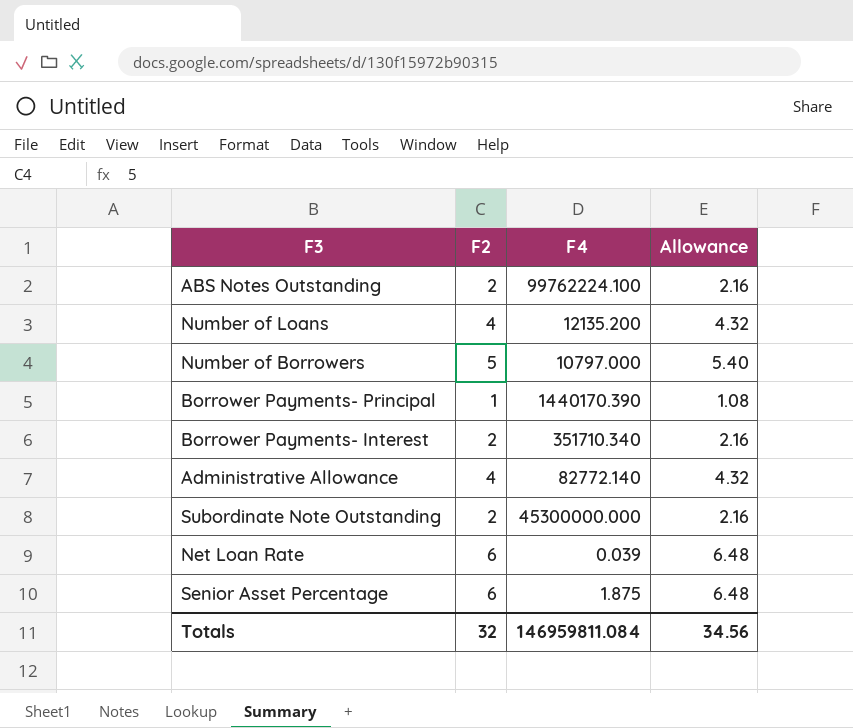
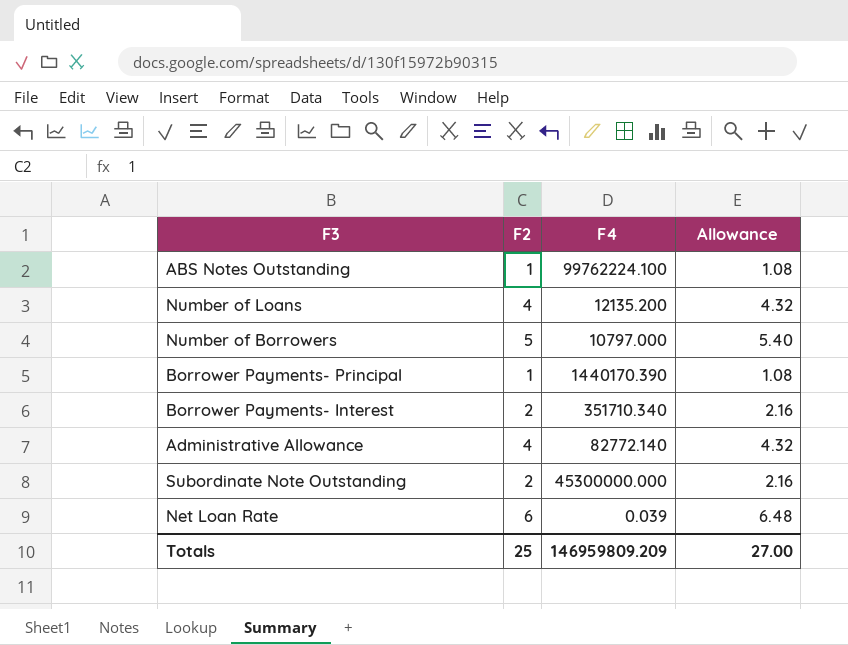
row Senior Asset Percentage: 6 | 1.875 | 6.48 -> none
ABS Notes Outstanding | F2: 2 -> 1
ABS Notes Outstanding | Allowance: 2.16 -> 1.08
Totals | F2: 32 -> 25
Totals | F4: 146959811.084 -> 146959809.209
Totals | Allowance: 34.56 -> 27.00

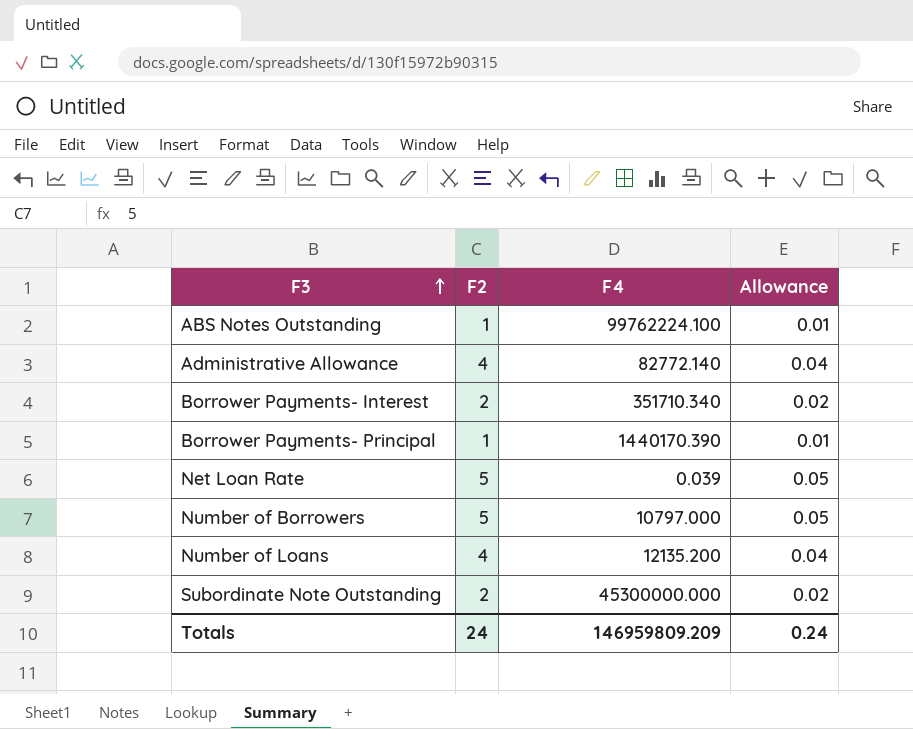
row order: none -> F3 ascending
column Allowance | formula: [F2] * 1.08 -> [F2] * 0.01
Net Loan Rate | F2: 6 -> 5
Totals | F2: 25 -> 24
Totals | Allowance: 27.00 -> 0.24

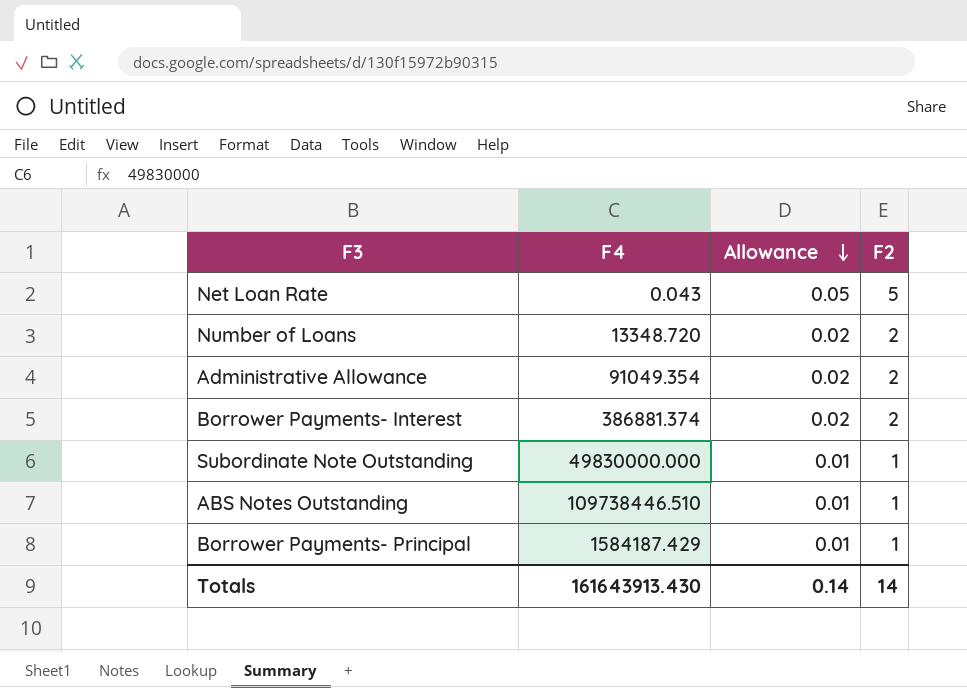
row order: F3 ascending -> Allowance descending
column F2 | position: 2 -> 4
row Number of Borrowers: 5 | 10797.000 | 0.05 -> none
Net Loan Rate | F4: 0.039 -> 0.043
Number of Loans | F4: 12135.200 -> 13348.720
Number of Loans | Allowance: 0.04 -> 0.02
Number of Loans | F2: 4 -> 2
Administrative Allowance | F4: 82772.140 -> 91049.354
Administrative Allowance | Allowance: 0.04 -> 0.02
Administrative Allowance | F2: 4 -> 2
Borrower Payments- Interest | F4: 351710.340 -> 386881.374
Subordinate Note Outstanding | F4: 45300000.000 -> 49830000.000
Subordinate Note Outstanding | Allowance: 0.02 -> 0.01
Subordinate Note Outstanding | F2: 2 -> 1
ABS Notes Outstanding | F4: 99762224.100 -> 109738446.510
Borrower Payments- Principal | F4: 1440170.390 -> 1584187.429
Totals | F4: 146959809.209 -> 161643913.430
Totals | Allowance: 0.24 -> 0.14
Totals | F2: 24 -> 14

